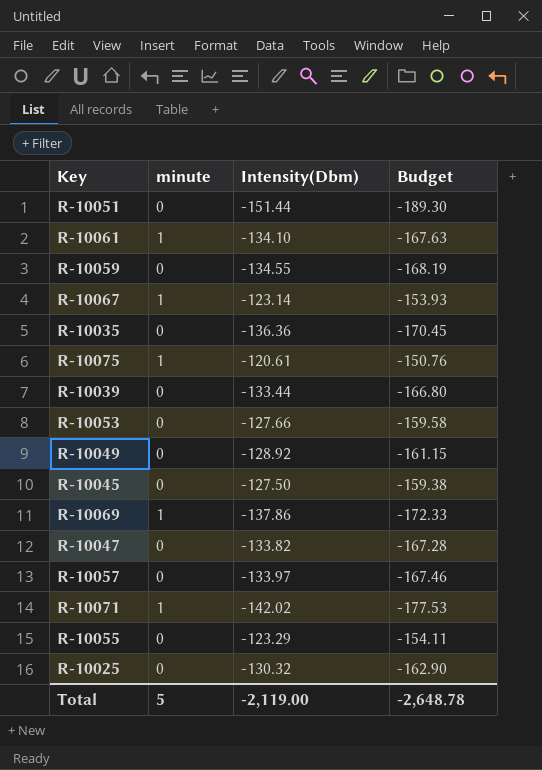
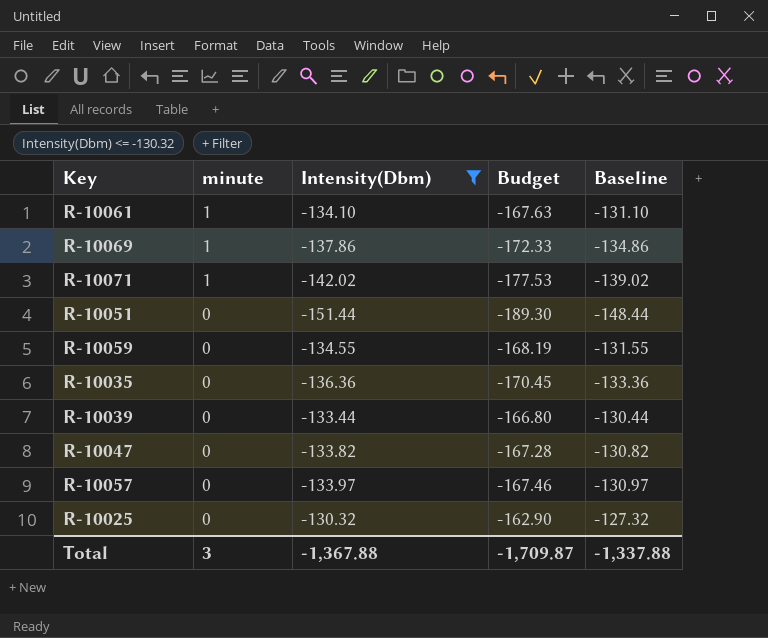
filter: none -> Intensity(Dbm) <= -130.32
row order: none -> minute descending
column Baseline | formula: none -> [Intensity(Dbm)] + 3
Total | minute: 5 -> 3
Total | Intensity(Dbm): -2,119.00 -> -1,367.88
Total | Budget: -2,648.78 -> -1,709.87

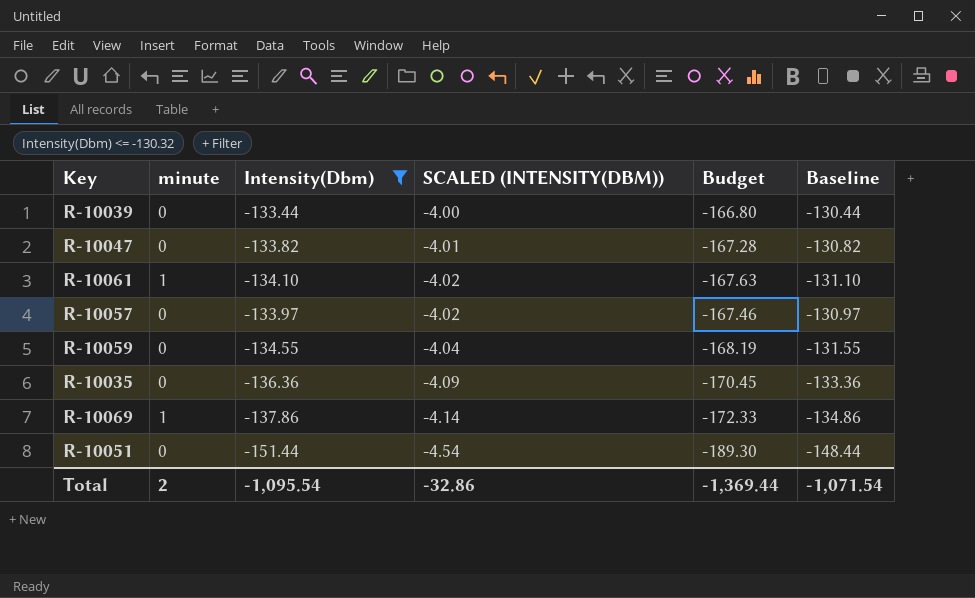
row order: minute descending -> SCALED (INTENSITY(DBM)) descending
column SCALED (INTENSITY(DBM)) | formula: none -> [Intensity(Dbm)] * 0.03
row R-10071: 1 | -142.02 | -177.53 | -139.02 -> none
row R-10025: 0 | -130.32 | -162.90 | -127.32 -> none
Total | minute: 3 -> 2
Total | Intensity(Dbm): -1,367.88 -> -1,095.54
Total | Budget: -1,709.87 -> -1,369.44
Total | Baseline: -1,337.88 -> -1,071.54

